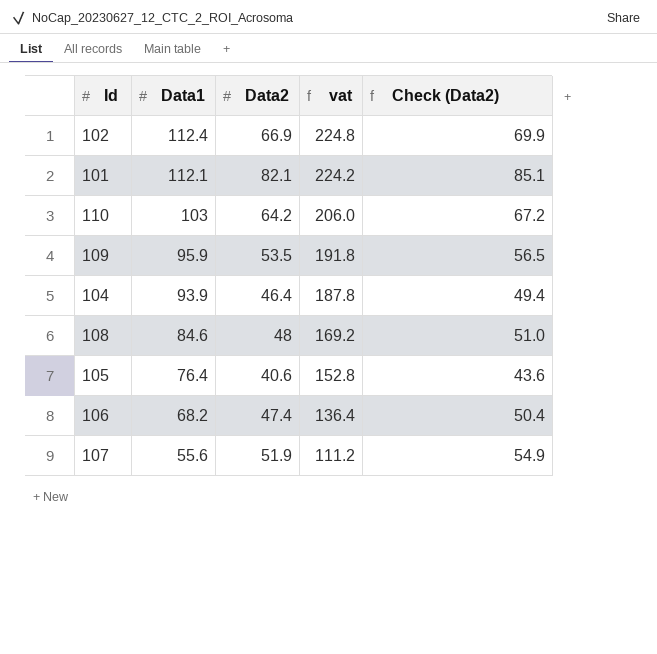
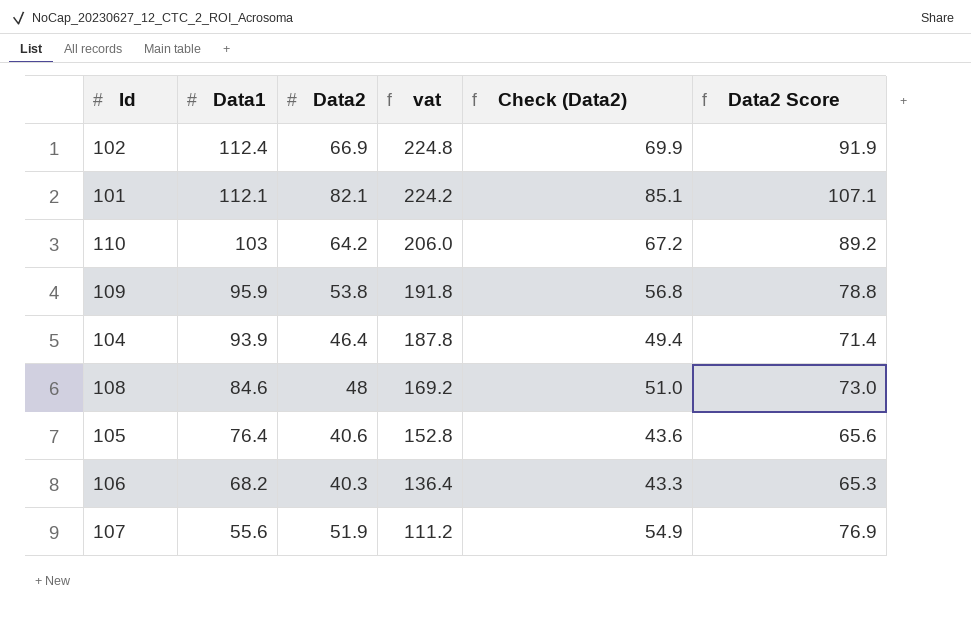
column Data2 Score | formula: none -> [Data2] + 25
109 | Data2: 53.5 -> 53.8
109 | Check (Data2): 56.5 -> 56.8
106 | Data2: 47.4 -> 40.3
106 | Check (Data2): 50.4 -> 43.3

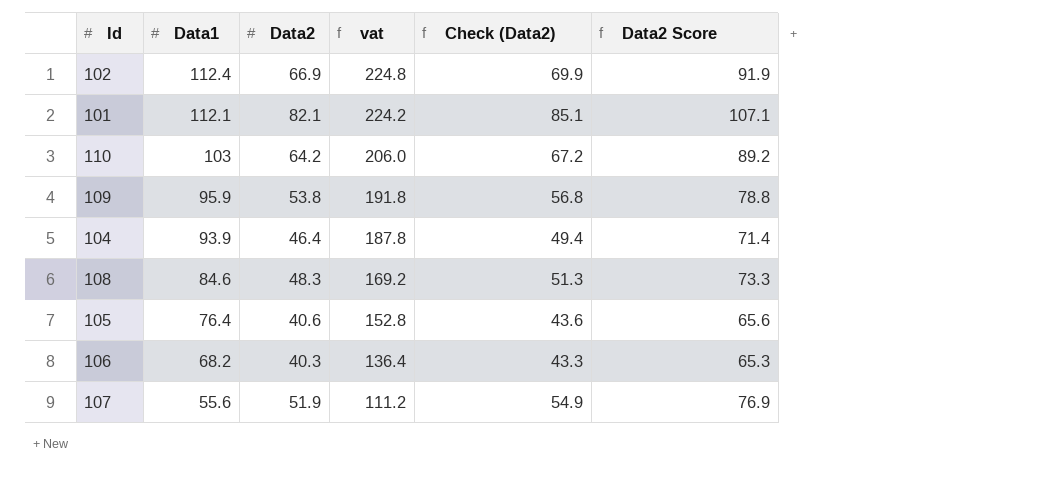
108 | Data2: 48 -> 48.3
108 | Check (Data2): 51.0 -> 51.3
108 | Data2 Score: 73.0 -> 73.3

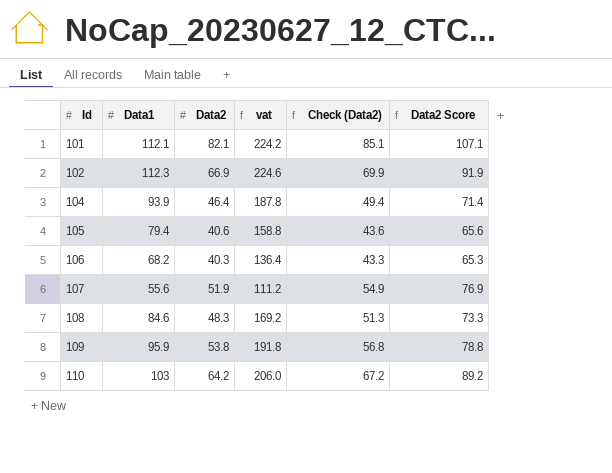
row order: Data1 descending -> Id ascending
102 | Data1: 112.4 -> 112.3
102 | vat: 224.8 -> 224.6
105 | Data1: 76.4 -> 79.4
105 | vat: 152.8 -> 158.8

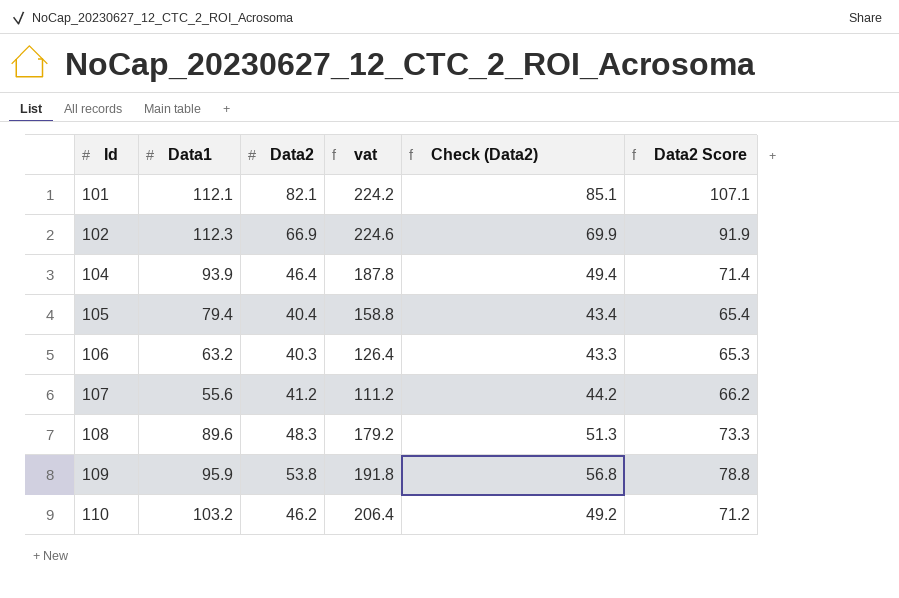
105 | Data2: 40.6 -> 40.4
105 | Check (Data2): 43.6 -> 43.4
105 | Data2 Score: 65.6 -> 65.4
106 | Data1: 68.2 -> 63.2
106 | vat: 136.4 -> 126.4
107 | Data2: 51.9 -> 41.2
107 | Check (Data2): 54.9 -> 44.2
107 | Data2 Score: 76.9 -> 66.2
108 | Data1: 84.6 -> 89.6
108 | vat: 169.2 -> 179.2
110 | Data1: 103 -> 103.2
110 | Data2: 64.2 -> 46.2
110 | vat: 206.0 -> 206.4
110 | Check (Data2): 67.2 -> 49.2
110 | Data2 Score: 89.2 -> 71.2

